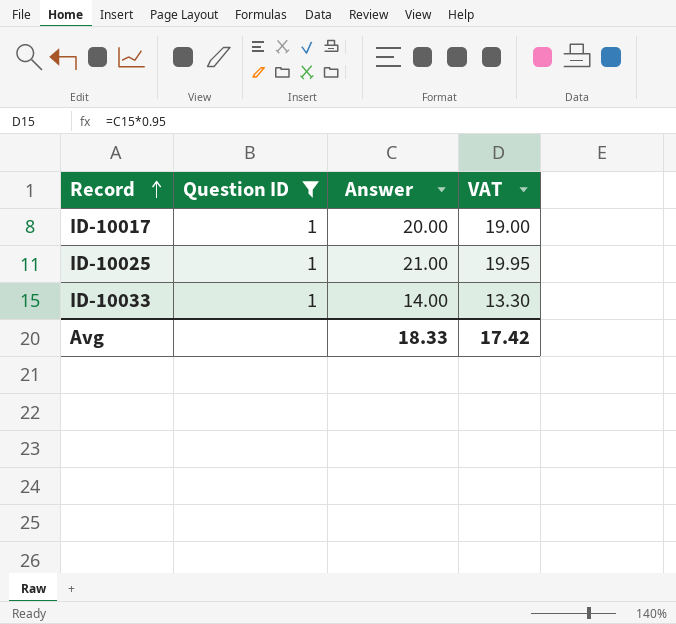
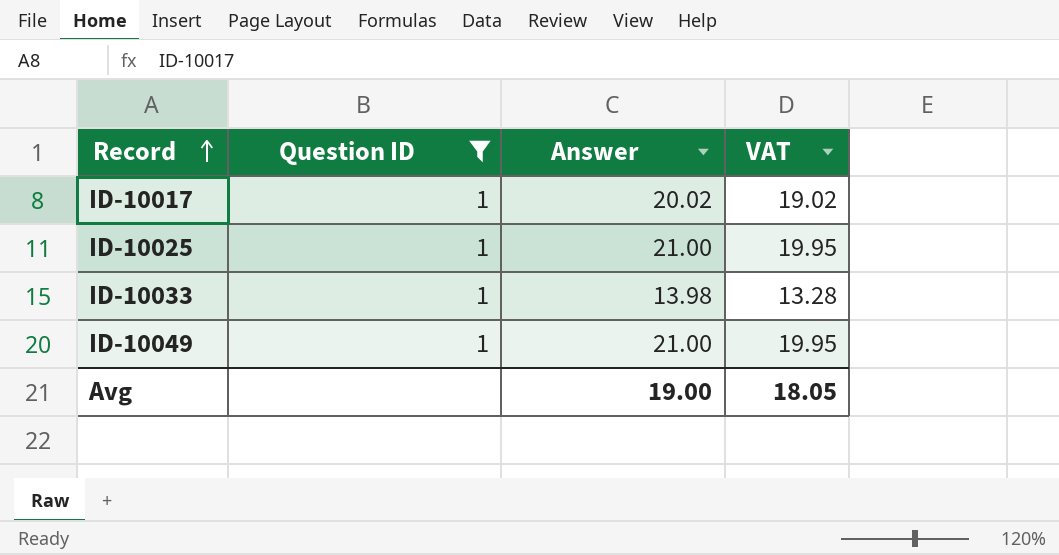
ID-10017 | Answer: 20.00 -> 20.02
ID-10017 | VAT: 19.00 -> 19.02
ID-10033 | Answer: 14.00 -> 13.98
ID-10033 | VAT: 13.30 -> 13.28
row ID-10049: none -> 1 | 21.00 | 19.95
Avg | Answer: 18.33 -> 19.00
Avg | VAT: 17.42 -> 18.05

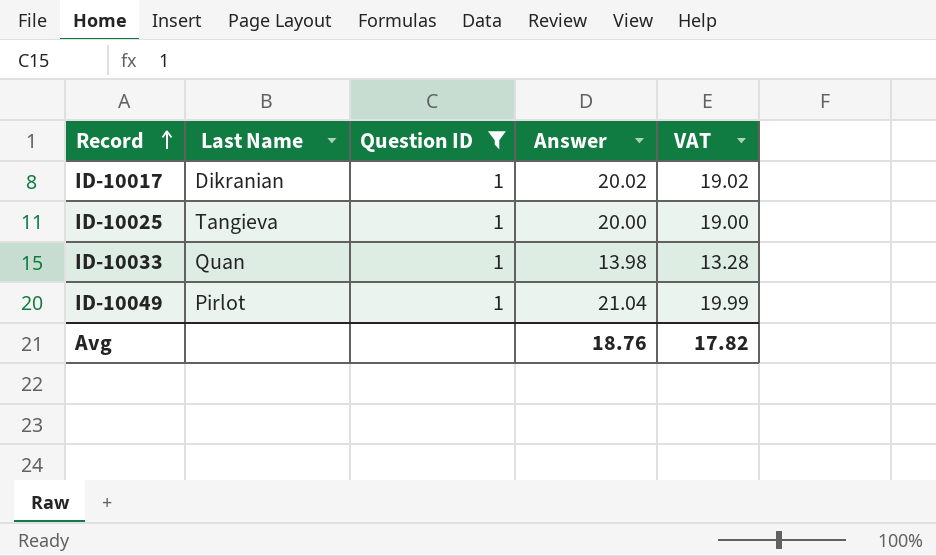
column Last Name | position: none -> 2
ID-10025 | Answer: 21.00 -> 20.00
ID-10025 | VAT: 19.95 -> 19.00
ID-10049 | Answer: 21.00 -> 21.04
ID-10049 | VAT: 19.95 -> 19.99
Avg | Answer: 19.00 -> 18.76
Avg | VAT: 18.05 -> 17.82

